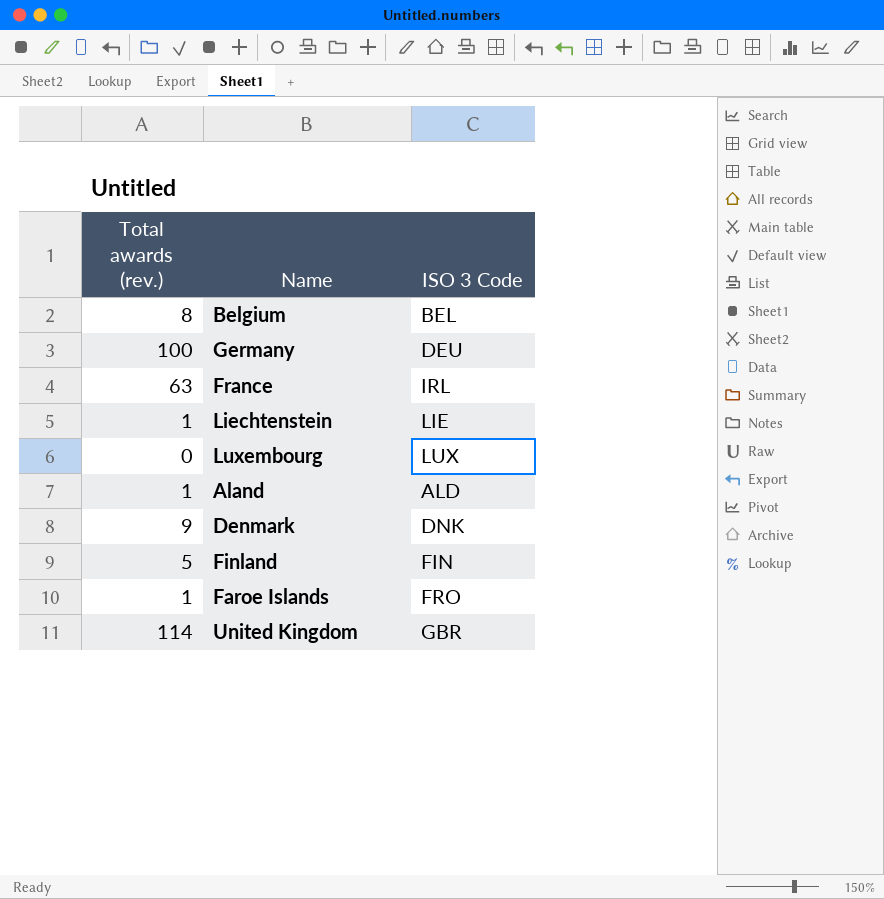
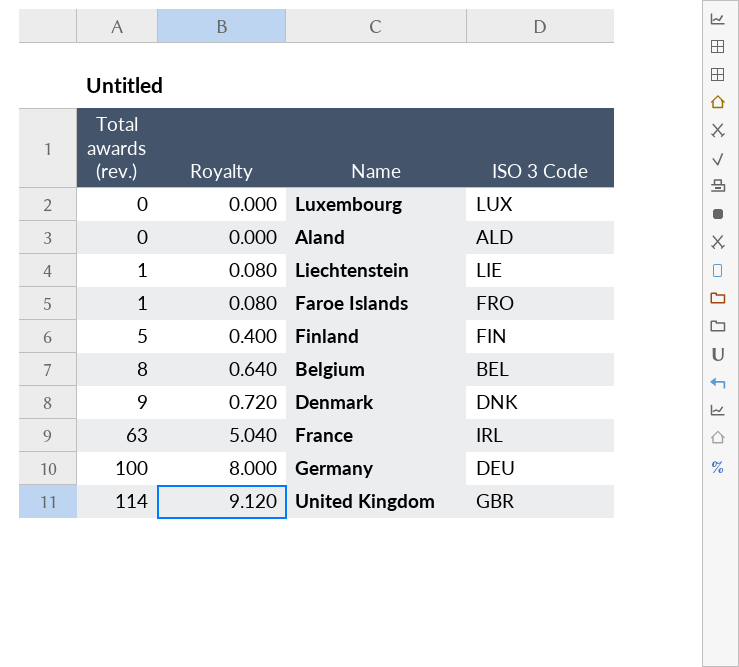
row order: none -> Total awards (rev.) ascending
column Royalty | formula: none -> [Total awards (rev.)] * 0.08
Aland | Total awards (rev.): 1 -> 0

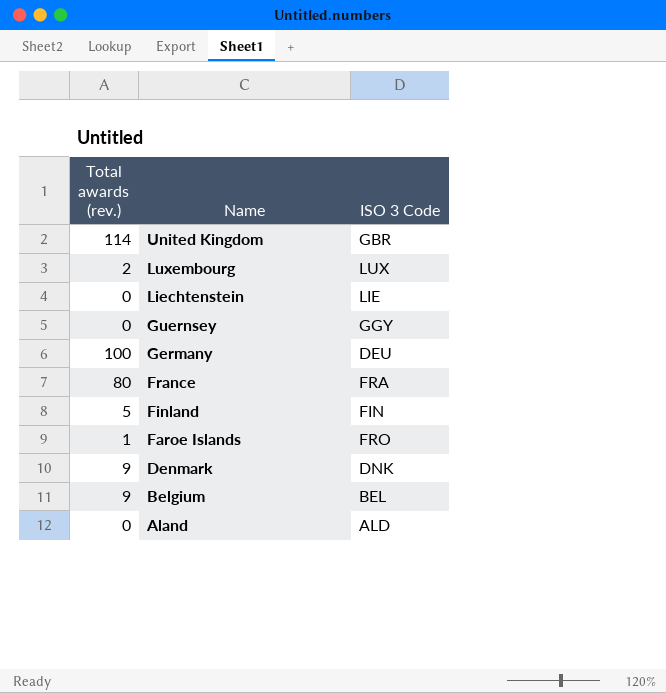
row order: Total awards (rev.) ascending -> Name descending
column Royalty | formula: [Total awards (rev.)] * 0.08 -> none
Luxembourg | Total awards (rev.): 0 -> 2
Liechtenstein | Total awards (rev.): 1 -> 0
row Guernsey: none -> 0 | GGY
France | Total awards (rev.): 63 -> 80
France | ISO 3 Code: IRL -> FRA
Belgium | Total awards (rev.): 8 -> 9

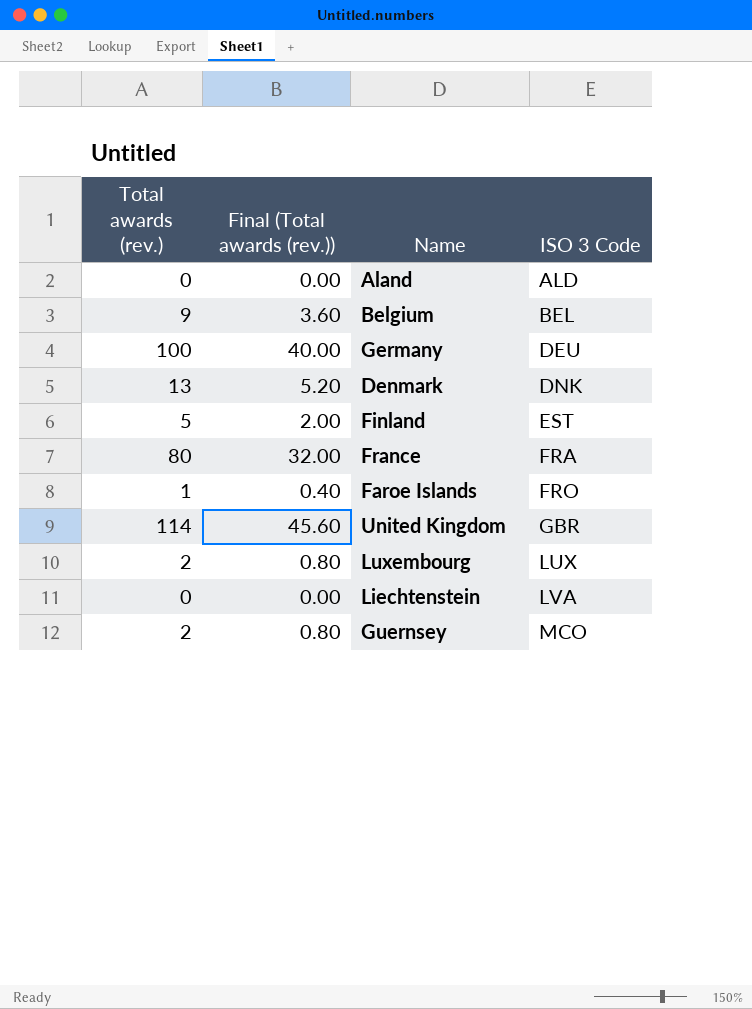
row order: Name descending -> ISO 3 Code ascending
column Final (Total awards (rev.)) | formula: none -> [Total awards (rev.)] * 0.4
Denmark | Total awards (rev.): 9 -> 13
Finland | ISO 3 Code: FIN -> EST
Liechtenstein | ISO 3 Code: LIE -> LVA
Guernsey | Total awards (rev.): 0 -> 2
Guernsey | ISO 3 Code: GGY -> MCO

